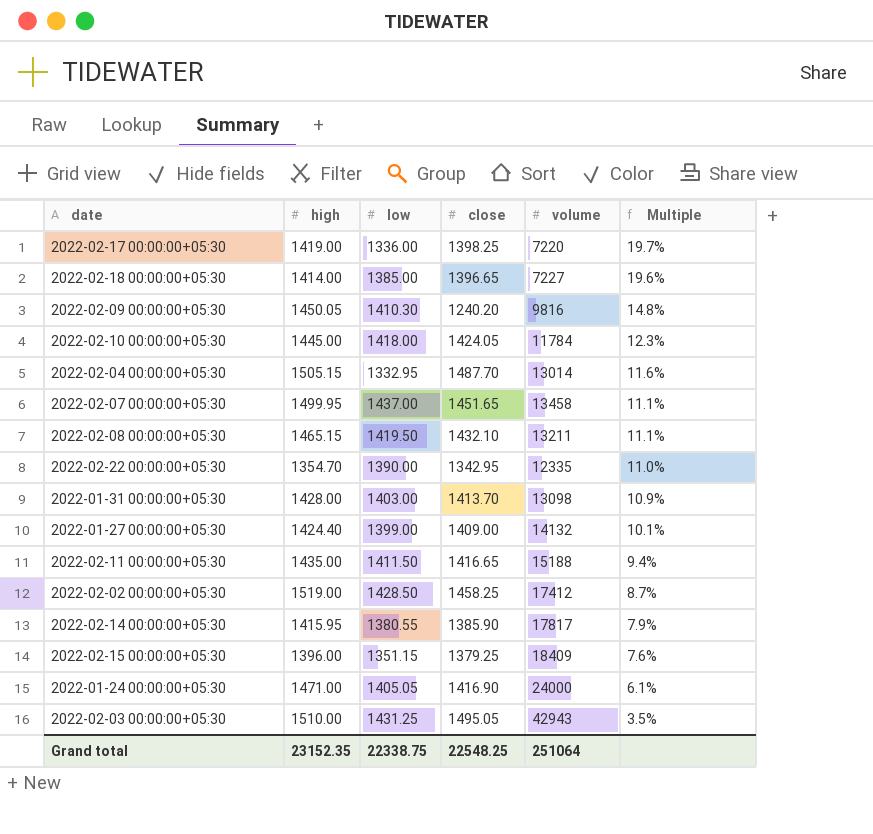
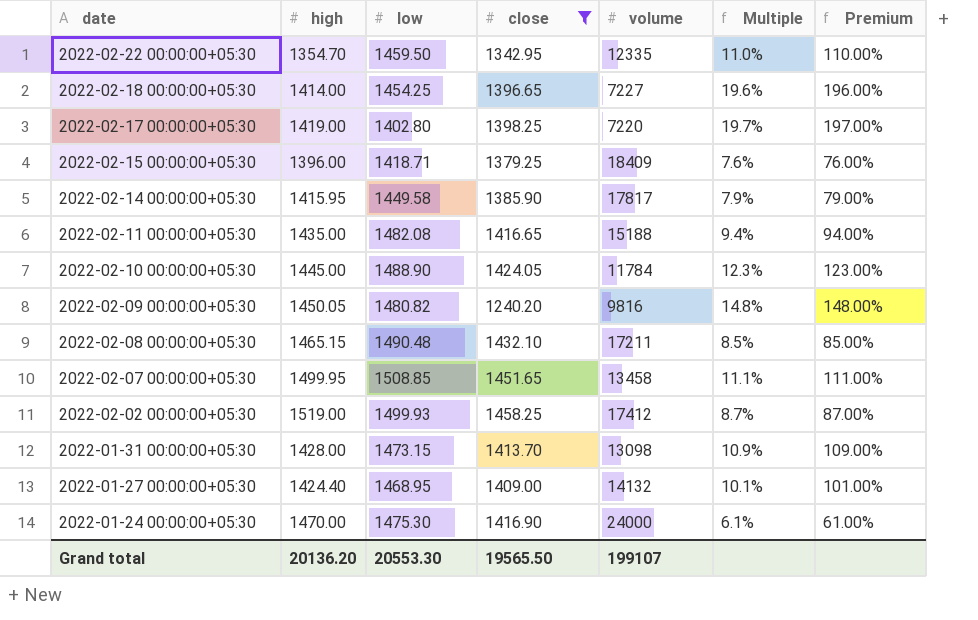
filter: none -> close <= 1458.25
row order: Multiple descending -> date descending
column Premium | formula: none -> [Multiple] * 10
2022-02-22 00:00:00+05:30 | low: 1390.00 -> 1459.50
2022-02-18 00:00:00+05:30 | low: 1385.00 -> 1454.25
2022-02-17 00:00:00+05:30 | low: 1336.00 -> 1402.80
2022-02-15 00:00:00+05:30 | low: 1351.15 -> 1418.71
2022-02-14 00:00:00+05:30 | low: 1380.55 -> 1449.58
2022-02-11 00:00:00+05:30 | low: 1411.50 -> 1482.08
2022-02-10 00:00:00+05:30 | low: 1418.00 -> 1488.90
2022-02-09 00:00:00+05:30 | low: 1410.30 -> 1480.82
2022-02-08 00:00:00+05:30 | low: 1419.50 -> 1490.48
2022-02-08 00:00:00+05:30 | volume: 13211 -> 17211
2022-02-08 00:00:00+05:30 | Multiple: 11.1% -> 8.5%
2022-02-07 00:00:00+05:30 | low: 1437.00 -> 1508.85
2022-02-02 00:00:00+05:30 | low: 1428.50 -> 1499.93
2022-01-31 00:00:00+05:30 | low: 1403.00 -> 1473.15
2022-01-27 00:00:00+05:30 | low: 1399.00 -> 1468.95
2022-01-24 00:00:00+05:30 | high: 1471.00 -> 1470.00
2022-01-24 00:00:00+05:30 | low: 1405.05 -> 1475.30
Grand total | high: 23152.35 -> 20136.20
Grand total | low: 22338.75 -> 20553.30
Grand total | close: 22548.25 -> 19565.50
Grand total | volume: 251064 -> 199107

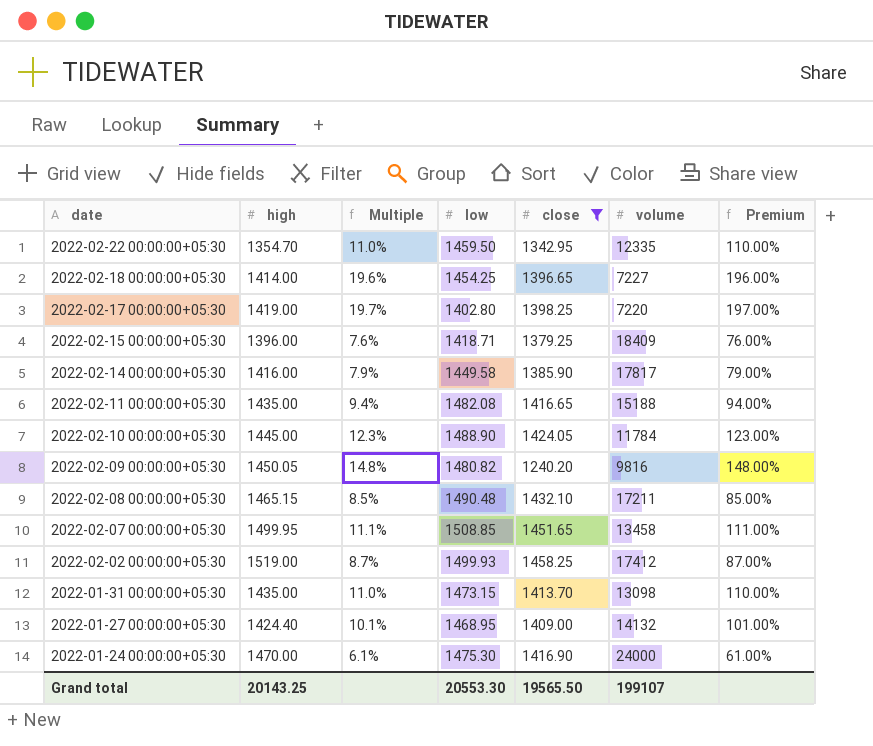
column Multiple | position: 6 -> 3
2022-02-14 00:00:00+05:30 | high: 1415.95 -> 1416.00
2022-01-31 00:00:00+05:30 | high: 1428.00 -> 1435.00
2022-01-31 00:00:00+05:30 | Multiple: 10.9% -> 11.0%
2022-01-31 00:00:00+05:30 | Premium: 109.00% -> 110.00%
Grand total | high: 20136.20 -> 20143.25

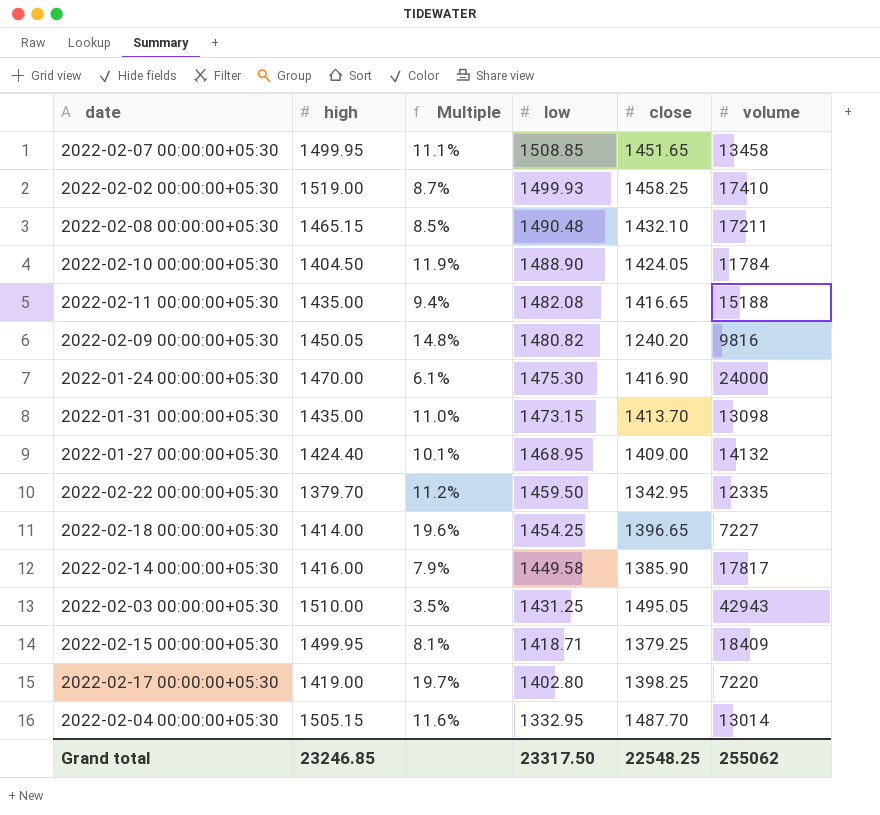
filter: close <= 1458.25 -> none
row order: date descending -> low descending
column Premium | formula: [Multiple] * 10 -> none
2022-02-02 00:00:00+05:30 | volume: 17412 -> 17410
2022-02-10 00:00:00+05:30 | high: 1445.00 -> 1404.50
2022-02-10 00:00:00+05:30 | Multiple: 12.3% -> 11.9%
2022-02-22 00:00:00+05:30 | high: 1354.70 -> 1379.70
2022-02-22 00:00:00+05:30 | Multiple: 11.0% -> 11.2%
2022-02-15 00:00:00+05:30 | high: 1396.00 -> 1499.95
2022-02-15 00:00:00+05:30 | Multiple: 7.6% -> 8.1%
Grand total | high: 20143.25 -> 23246.85
Grand total | low: 20553.30 -> 23317.50
Grand total | close: 19565.50 -> 22548.25
Grand total | volume: 199107 -> 255062

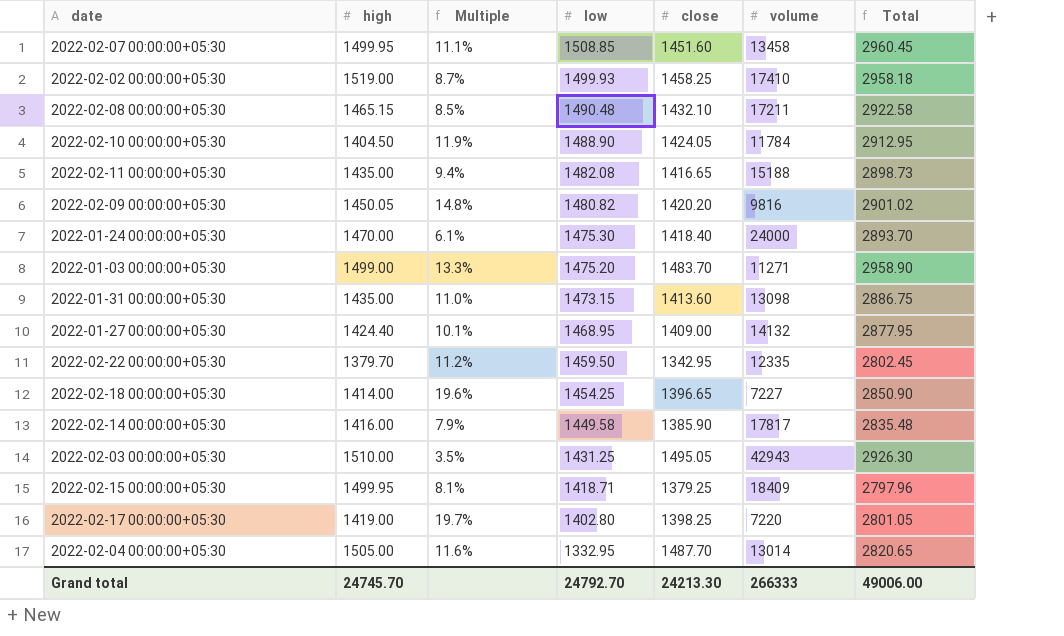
column Total | formula: none -> [low] + [close]
2022-02-07 00:00:00+05:30 | close: 1451.65 -> 1451.60
2022-02-09 00:00:00+05:30 | close: 1240.20 -> 1420.20
2022-01-24 00:00:00+05:30 | close: 1416.90 -> 1418.40
row 2022-01-03 00:00:00+05:30: none -> 1499.00 | 13.3% | 1475.20 | 1483.70 | 11271 | 2958.90
2022-01-31 00:00:00+05:30 | close: 1413.70 -> 1413.60
2022-02-04 00:00:00+05:30 | high: 1505.15 -> 1505.00
Grand total | high: 23246.85 -> 24745.70
Grand total | low: 23317.50 -> 24792.70
Grand total | close: 22548.25 -> 24213.30
Grand total | volume: 255062 -> 266333

